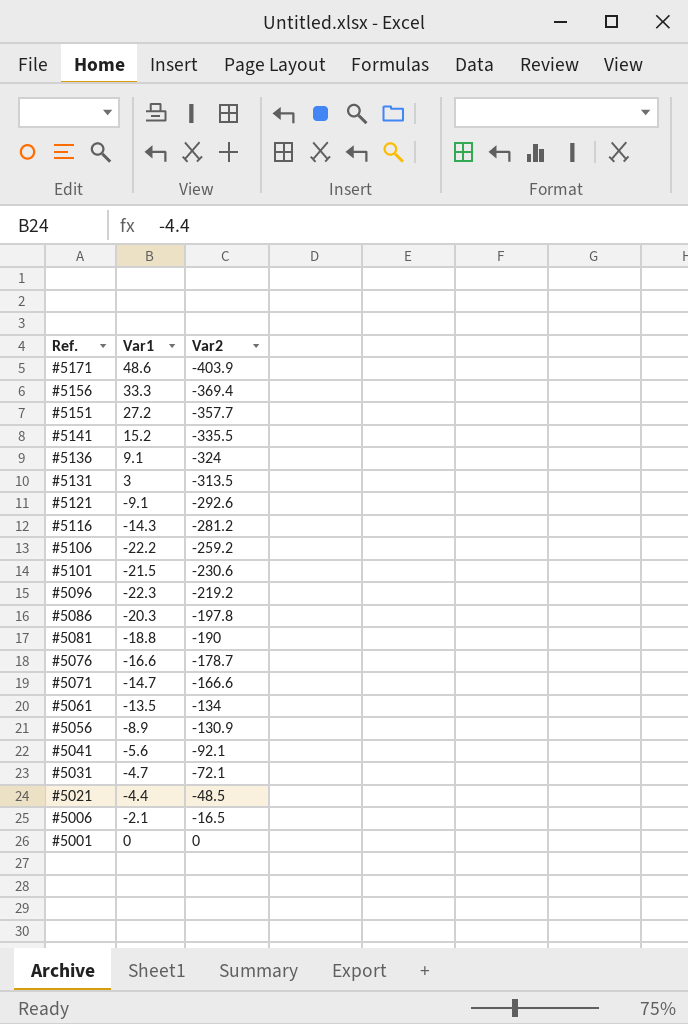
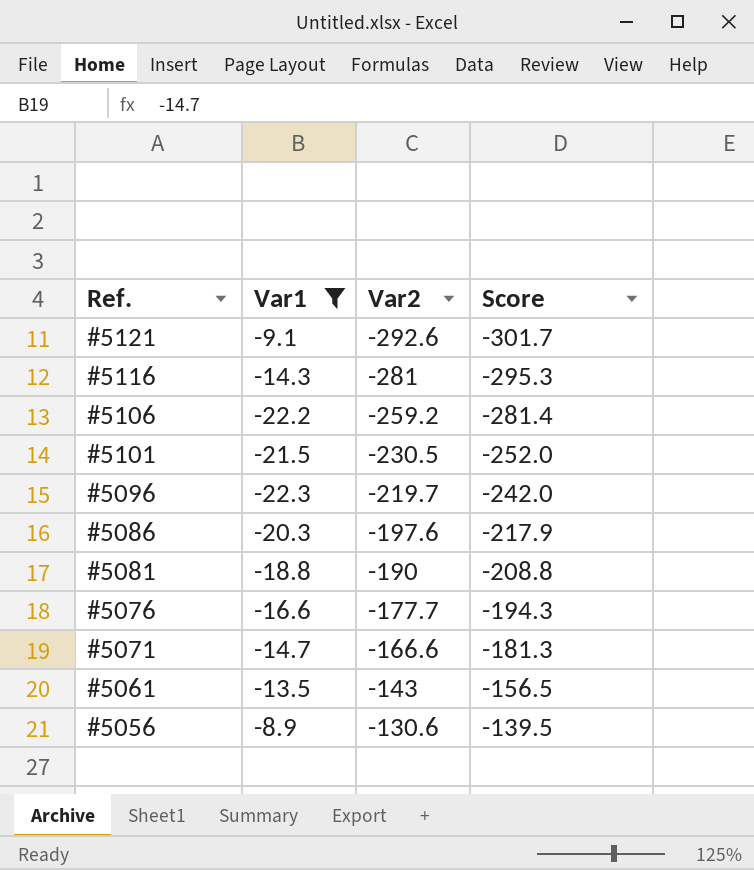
filter: none -> Var1 <= -8.9
column Score | formula: none -> [Var1] + [Var2]
#5116 | Var2: -281.2 -> -281
#5101 | Var2: -230.6 -> -230.5
#5096 | Var2: -219.2 -> -219.7
#5086 | Var2: -197.8 -> -197.6
#5076 | Var2: -178.7 -> -177.7
#5061 | Var2: -134 -> -143
#5056 | Var2: -130.9 -> -130.6

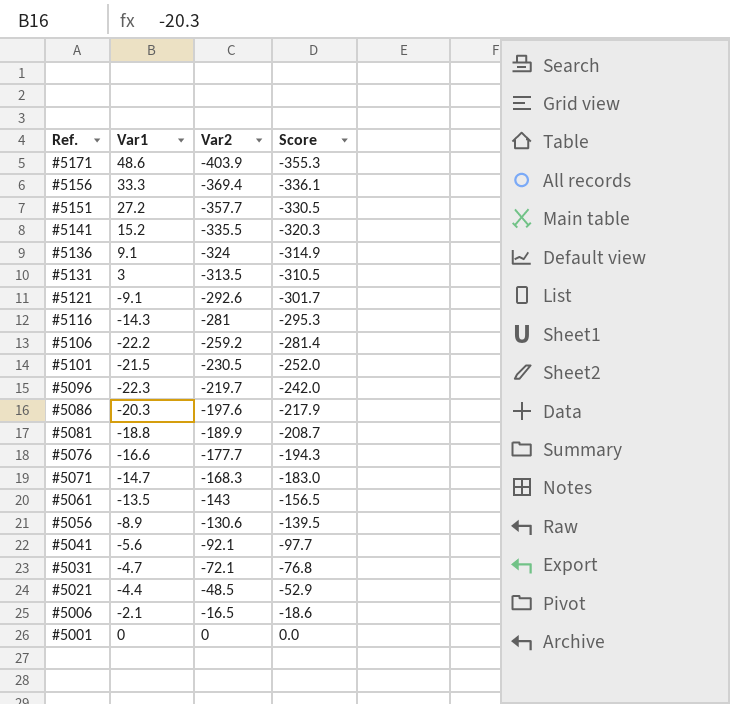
filter: Var1 <= -8.9 -> none
#5081 | Var2: -190 -> -189.9
#5081 | Score: -208.8 -> -208.7
#5071 | Var2: -166.6 -> -168.3
#5071 | Score: -181.3 -> -183.0

